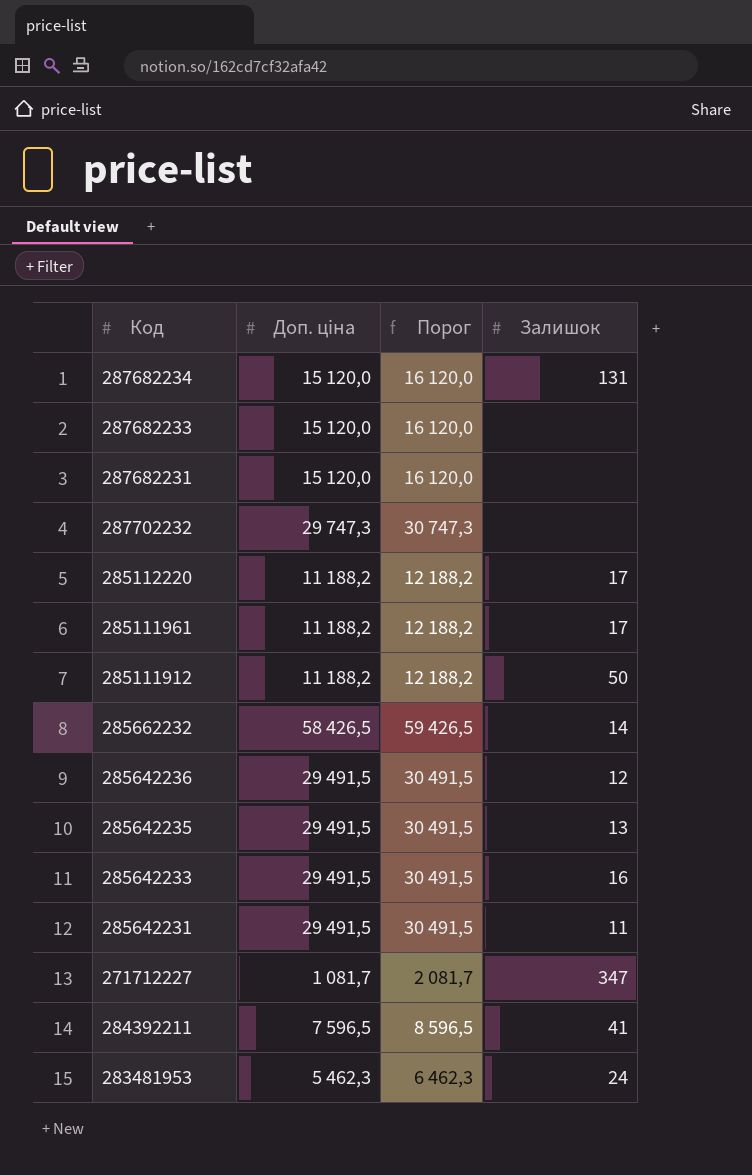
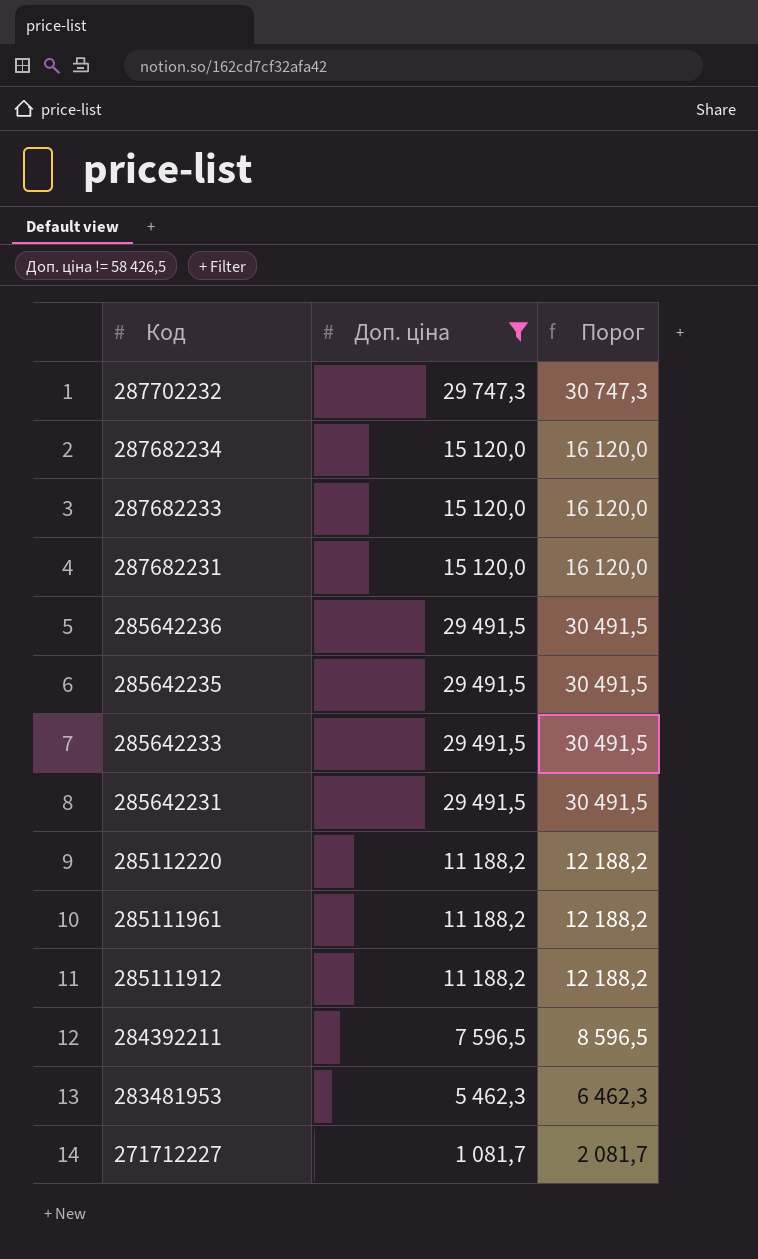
filter: none -> Доп. ціна != 58 426,5
row order: none -> Код descending
column Залишок | position: 4 -> none

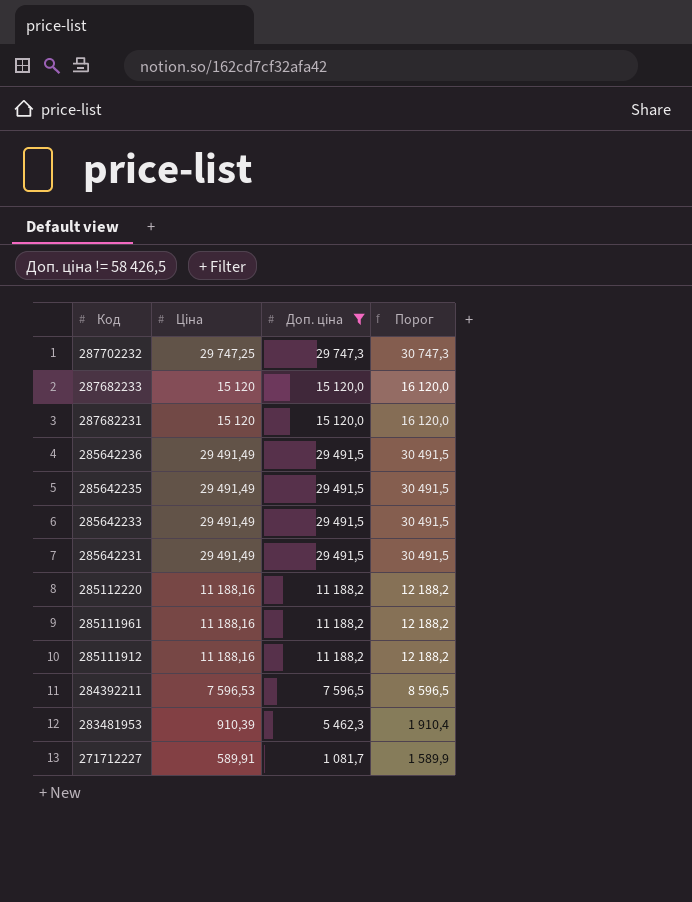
column Ціна | position: none -> 2
column Порог | formula: [Доп. ціна] + 1000 -> [Ціна] + 1000
row 287682234: 15 120,0 | 16 120,0 -> none

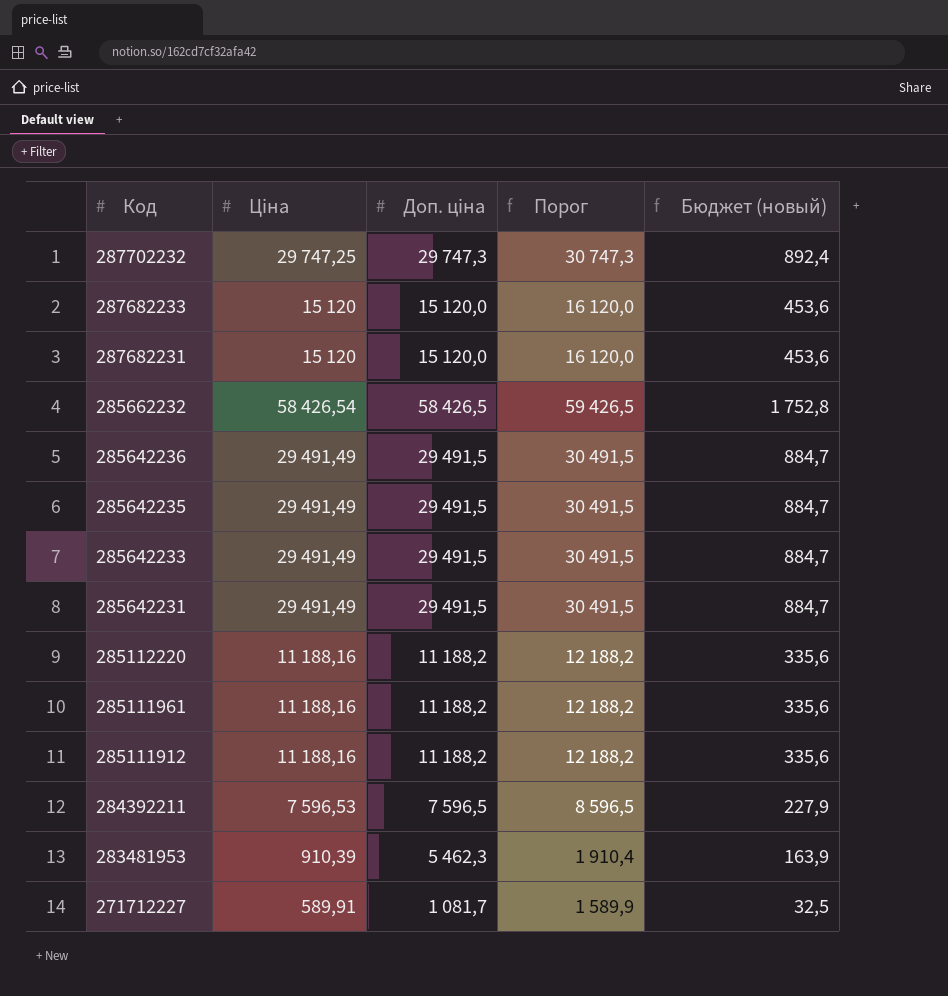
filter: Доп. ціна != 58 426,5 -> none
column Бюджет (новый) | formula: none -> [Доп. ціна] * 0,03

